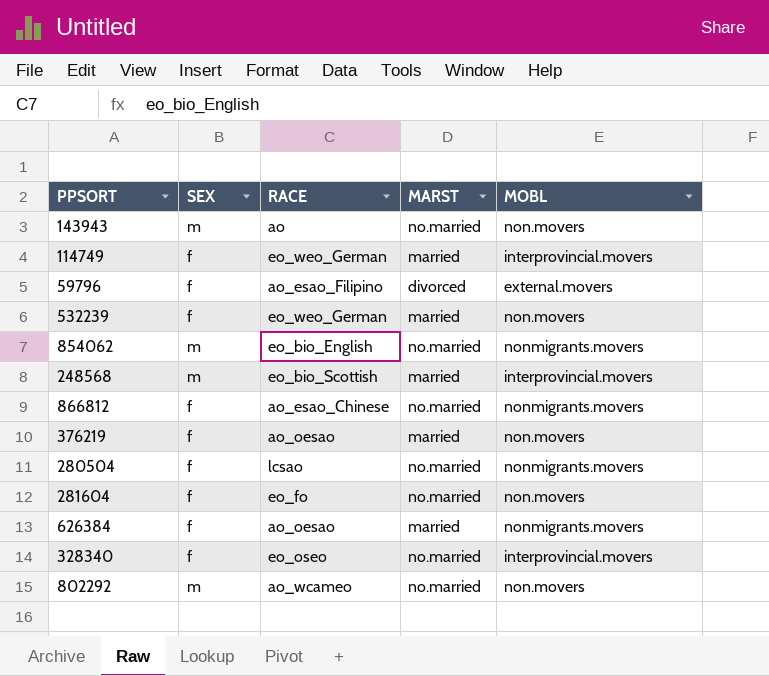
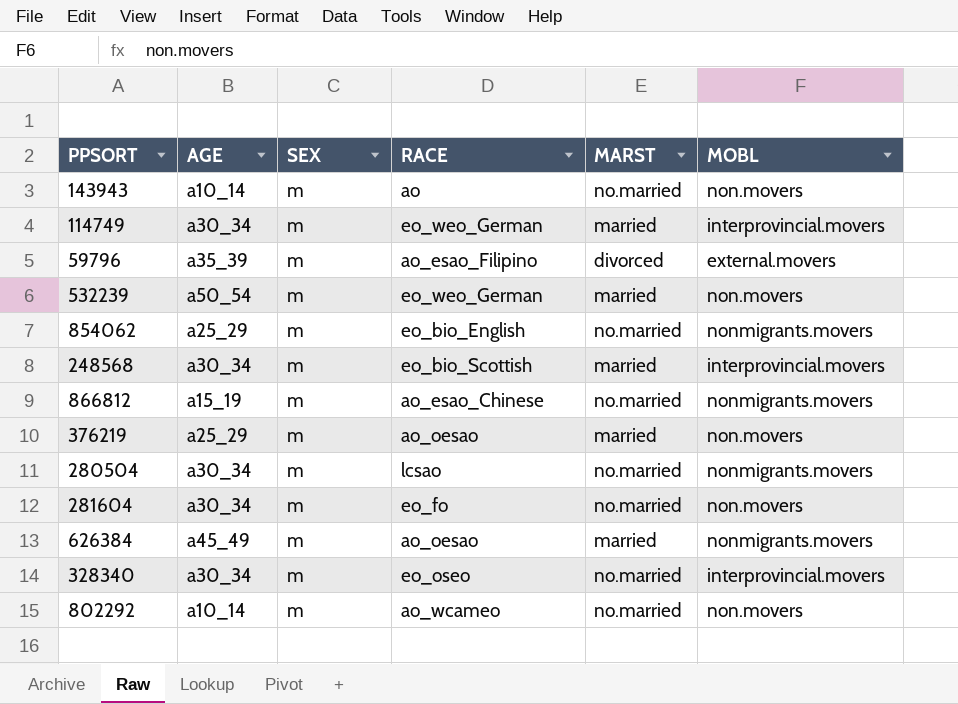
column AGE | position: none -> 2
114749 | SEX: f -> m
59796 | SEX: f -> m
532239 | SEX: f -> m
866812 | SEX: f -> m
376219 | SEX: f -> m
280504 | SEX: f -> m
281604 | SEX: f -> m
626384 | SEX: f -> m
328340 | SEX: f -> m

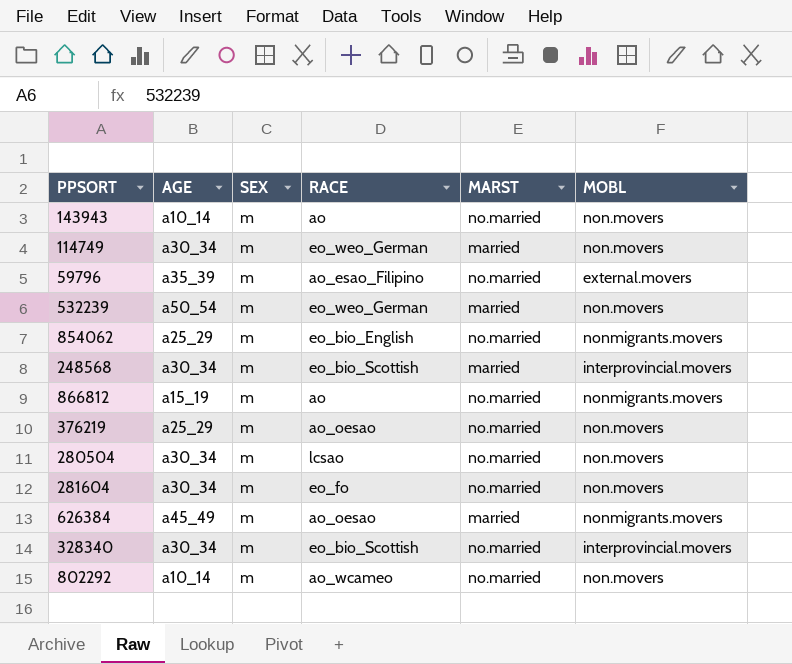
114749 | MOBL: interprovincial.movers -> non.movers
59796 | MARST: divorced -> no.married
866812 | RACE: ao_esao_Chinese -> ao
376219 | MARST: married -> no.married
280504 | MOBL: nonmigrants.movers -> non.movers
328340 | RACE: eo_oseo -> eo_bio_Scottish

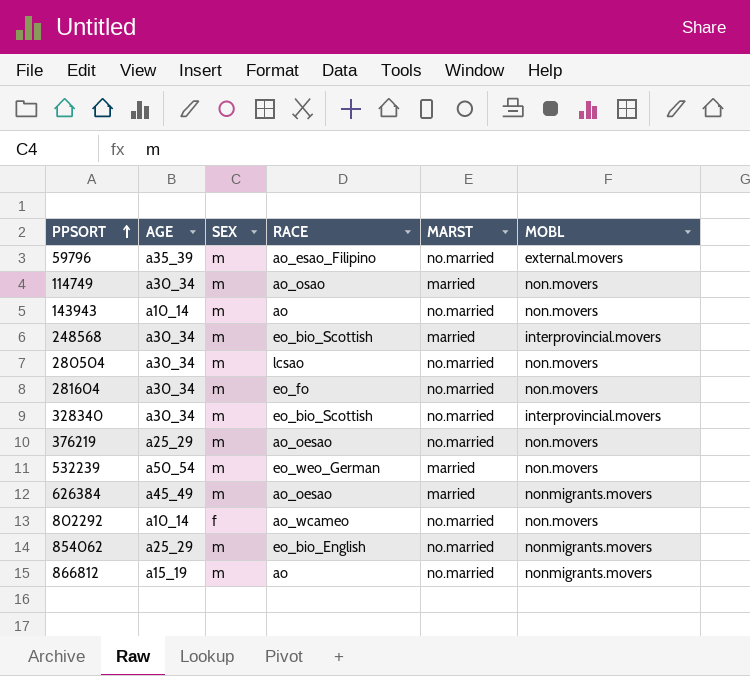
row order: none -> PPSORT ascending
114749 | RACE: eo_weo_German -> ao_osao
802292 | SEX: m -> f

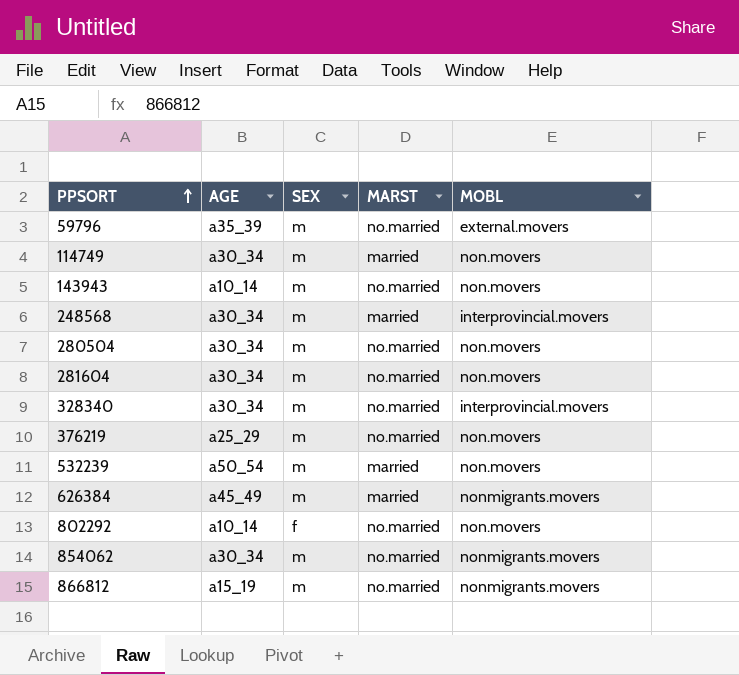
column RACE | position: 4 -> none
854062 | AGE: a25_29 -> a30_34

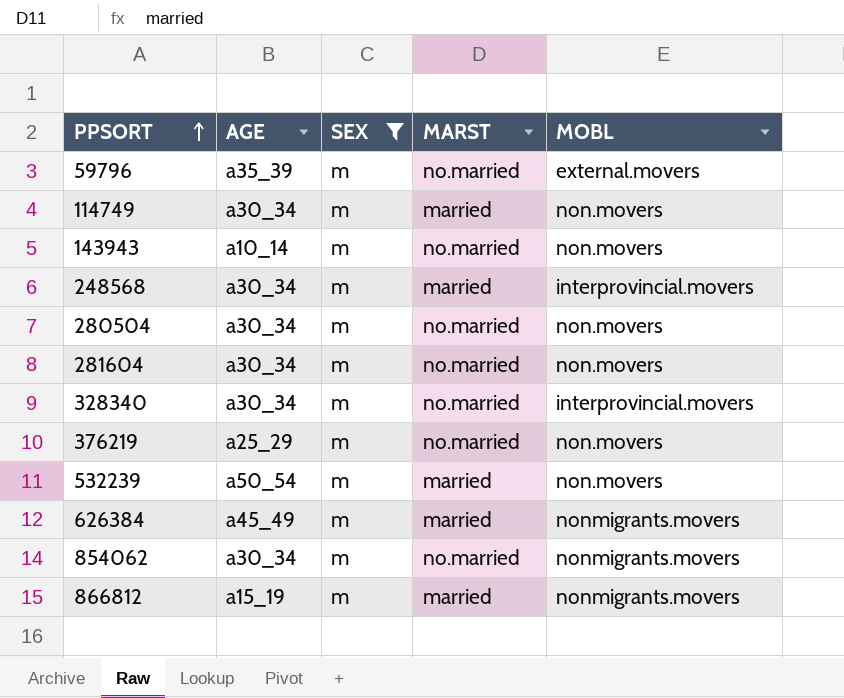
filter: none -> SEX = m
866812 | MARST: no.married -> married

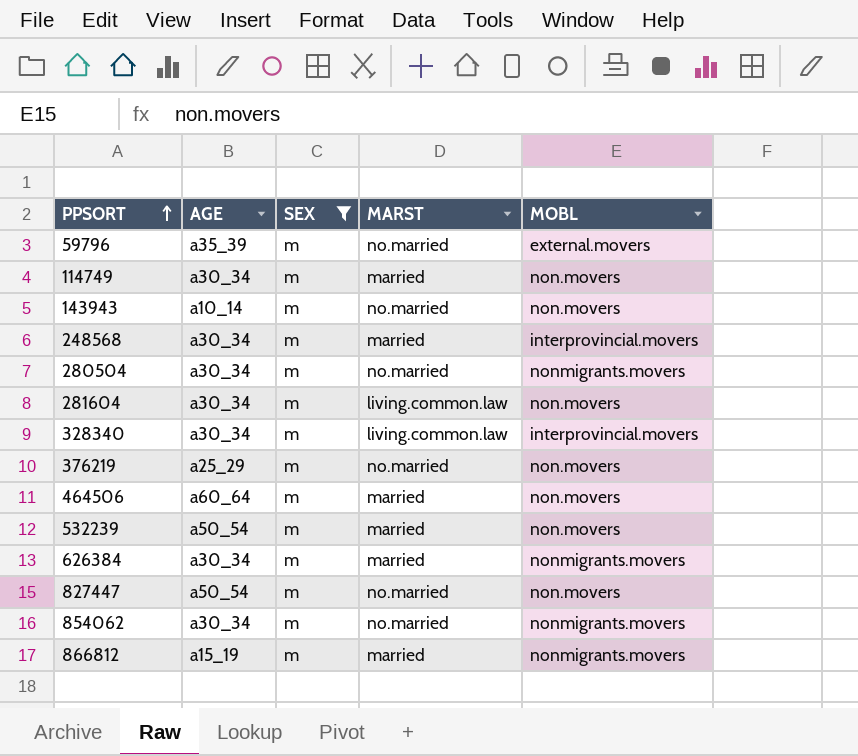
280504 | MOBL: non.movers -> nonmigrants.movers
281604 | MARST: no.married -> living.common.law
328340 | MARST: no.married -> living.common.law
row 464506: none -> a60_64 | m | married | non.movers
626384 | AGE: a45_49 -> a30_34
row 827447: none -> a50_54 | m | no.married | non.movers

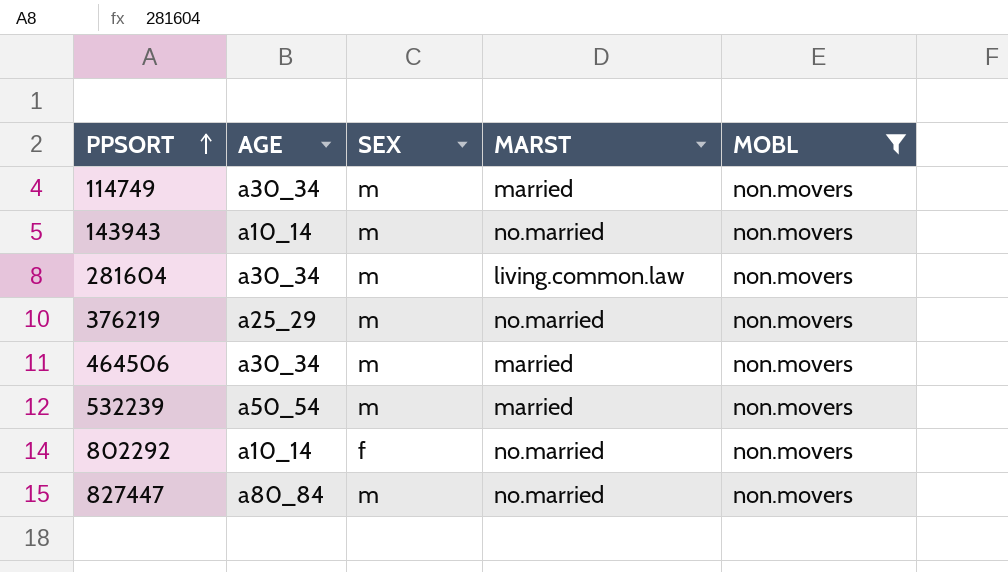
filter: SEX = m -> MOBL = non.movers
464506 | AGE: a60_64 -> a30_34
827447 | AGE: a50_54 -> a80_84

